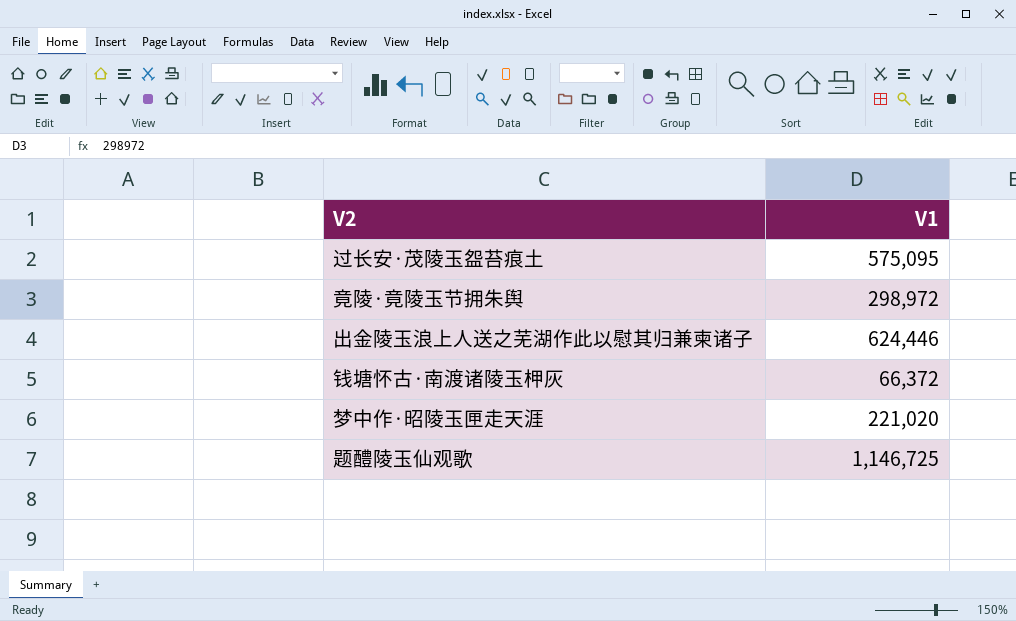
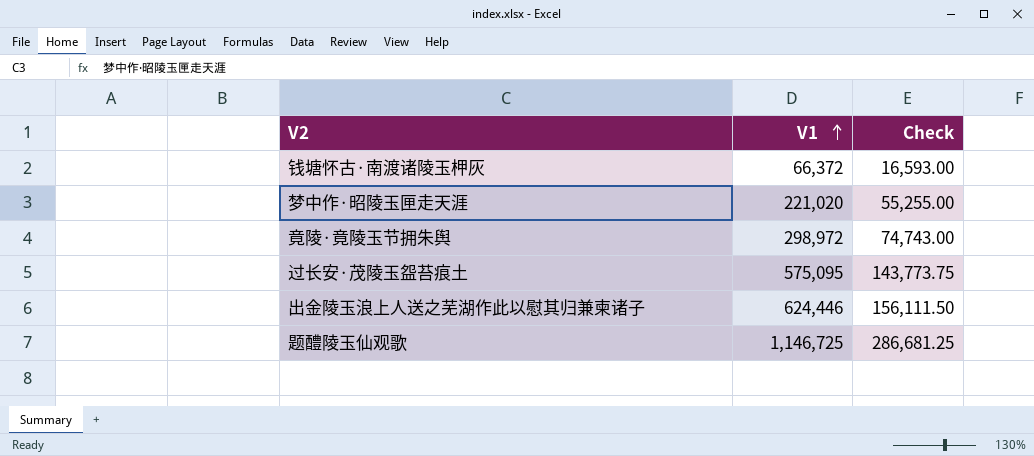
row order: none -> V1 ascending
column Check | formula: none -> [V1] * 0.25

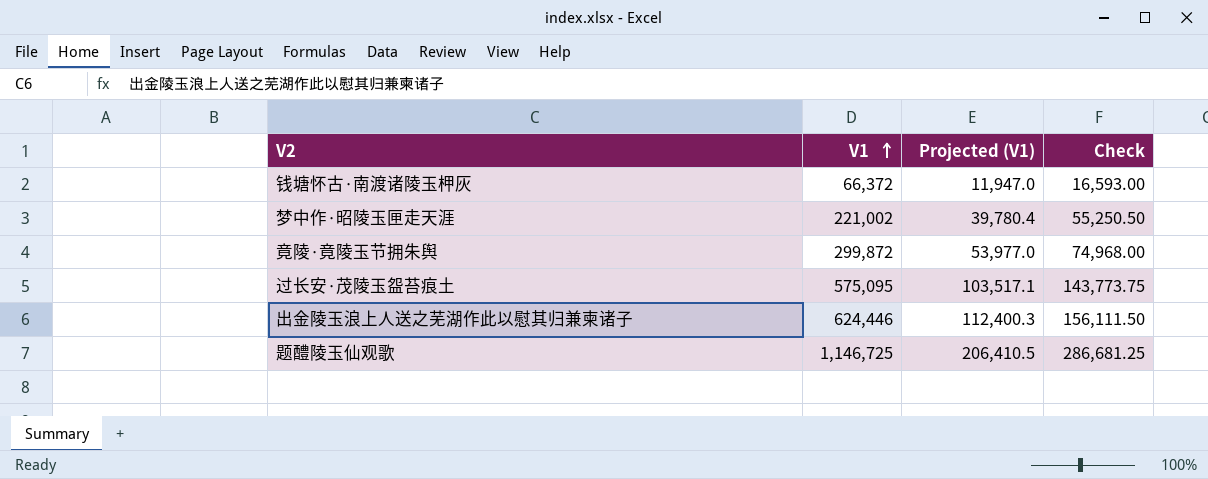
column Projected (V1) | formula: none -> [V1] * 0.18
梦中作·昭陵玉匣走天涯 | V1: 221,020 -> 221,002
梦中作·昭陵玉匣走天涯 | Check: 55,255.00 -> 55,250.50
竟陵·竟陵玉节拥朱舆 | V1: 298,972 -> 299,872
竟陵·竟陵玉节拥朱舆 | Check: 74,743.00 -> 74,968.00

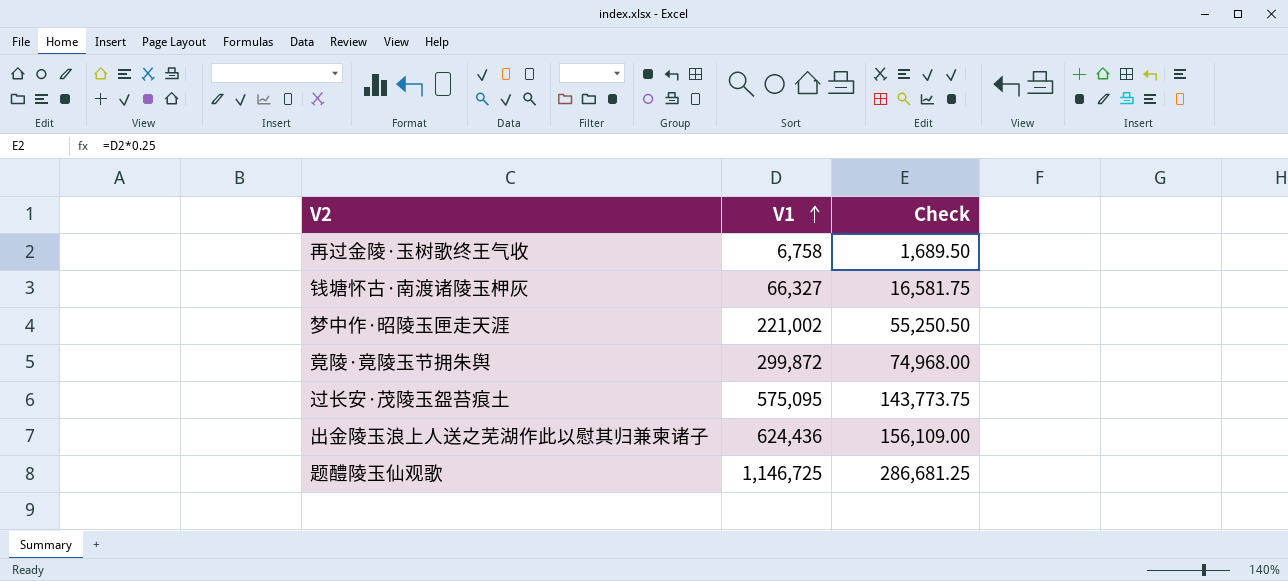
column Projected (V1) | formula: [V1] * 0.18 -> none
row 再过金陵·玉树歌终王气收: none -> 6,758 | 1,689.50
钱塘怀古·南渡诸陵玉柙灰 | V1: 66,372 -> 66,327
钱塘怀古·南渡诸陵玉柙灰 | Check: 16,593.00 -> 16,581.75
出金陵玉浪上人送之芜湖作此以慰其归兼柬诸子 | V1: 624,446 -> 624,436
出金陵玉浪上人送之芜湖作此以慰其归兼柬诸子 | Check: 156,111.50 -> 156,109.00

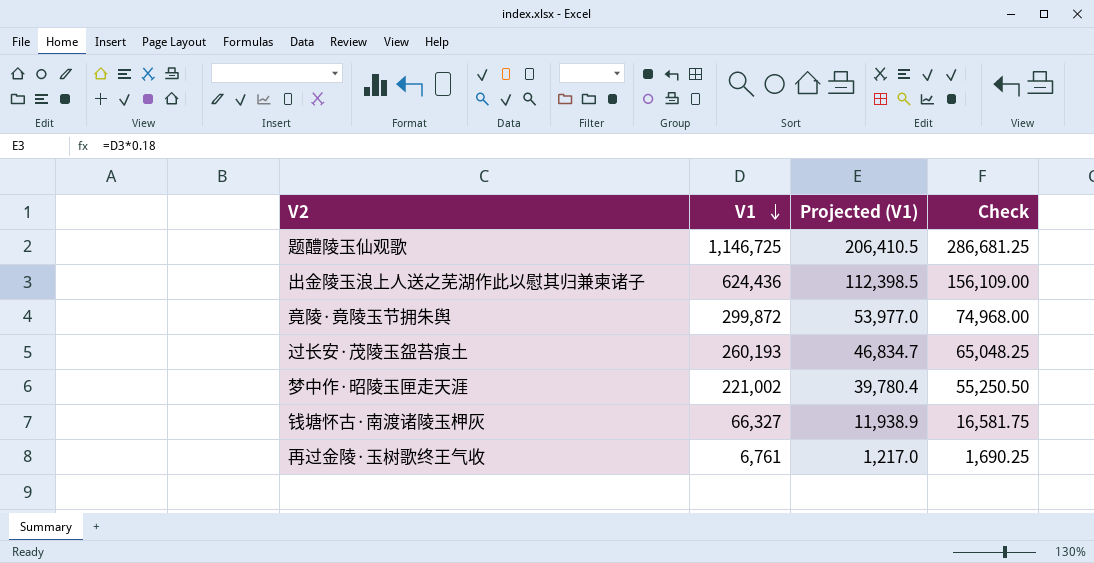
row order: V1 ascending -> V1 descending
column Projected (V1) | formula: none -> [V1] * 0.18
过长安·茂陵玉盌苔痕土 | V1: 575,095 -> 260,193
过长安·茂陵玉盌苔痕土 | Check: 143,773.75 -> 65,048.25
再过金陵·玉树歌终王气收 | V1: 6,758 -> 6,761
再过金陵·玉树歌终王气收 | Check: 1,689.50 -> 1,690.25

